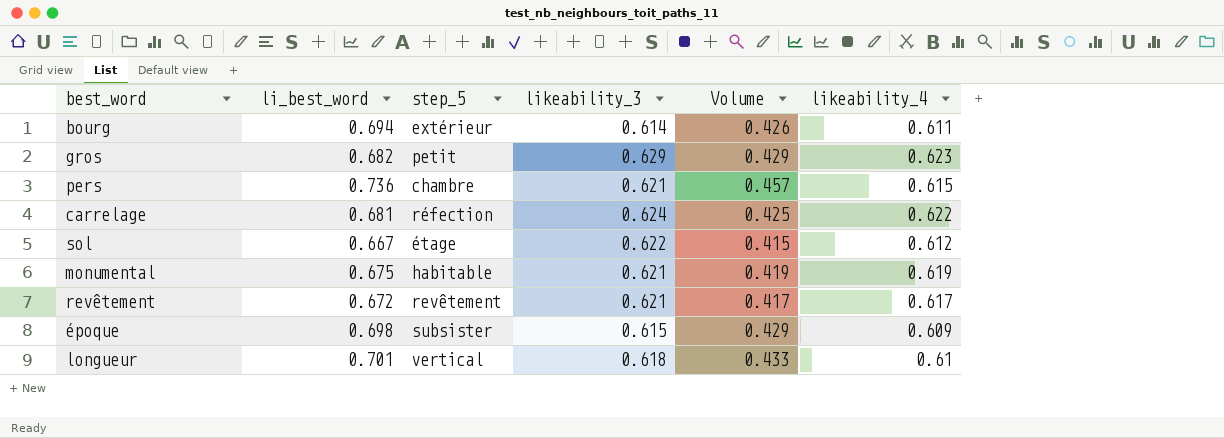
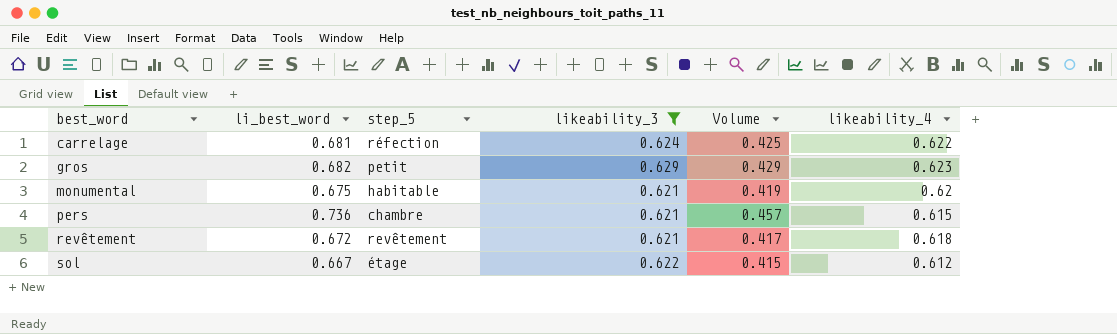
filter: none -> likeability_3 >= 0.621
row order: none -> best_word ascending
monumental | likeability_4: 0.619 -> 0.62
revêtement | likeability_4: 0.617 -> 0.618

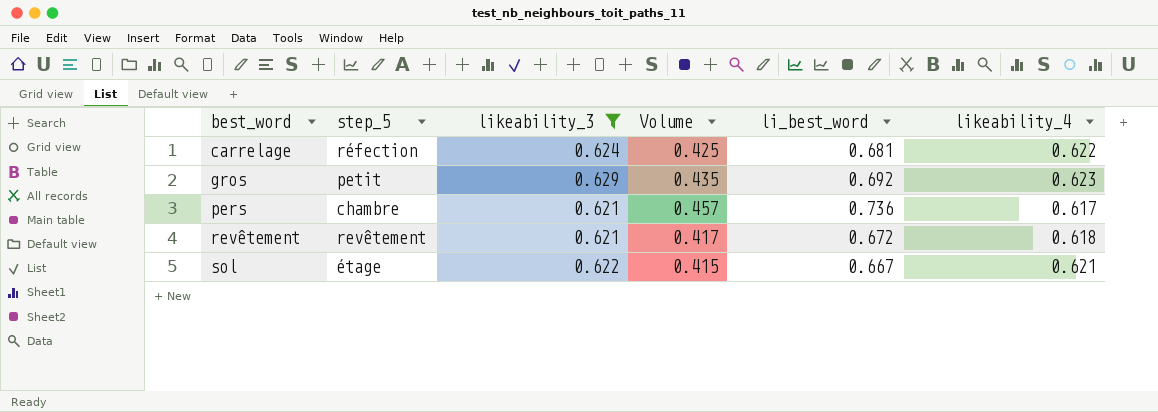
column li_best_word | position: 2 -> 5
row monumental: 0.675 | habitable | 0.621 | 0.419 | 0.62 -> none
gros | Volume: 0.429 -> 0.435
gros | li_best_word: 0.682 -> 0.692
pers | likeability_4: 0.615 -> 0.617
sol | likeability_4: 0.612 -> 0.621

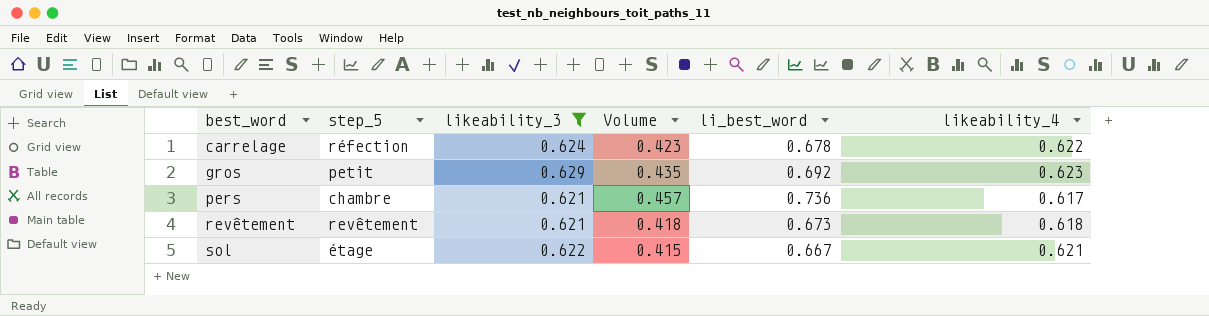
carrelage | Volume: 0.425 -> 0.423
carrelage | li_best_word: 0.681 -> 0.678
revêtement | Volume: 0.417 -> 0.418
revêtement | li_best_word: 0.672 -> 0.673

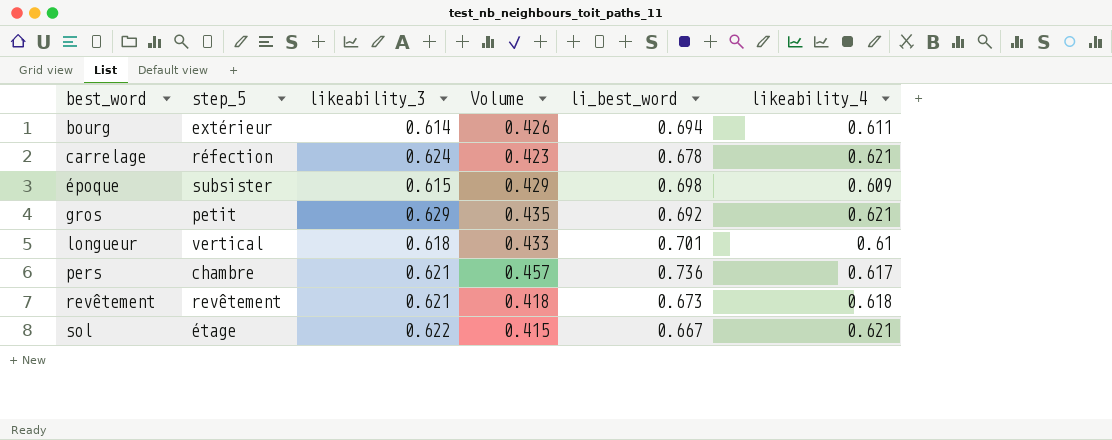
filter: likeability_3 >= 0.621 -> none
carrelage | likeability_4: 0.622 -> 0.621
gros | likeability_4: 0.623 -> 0.621

